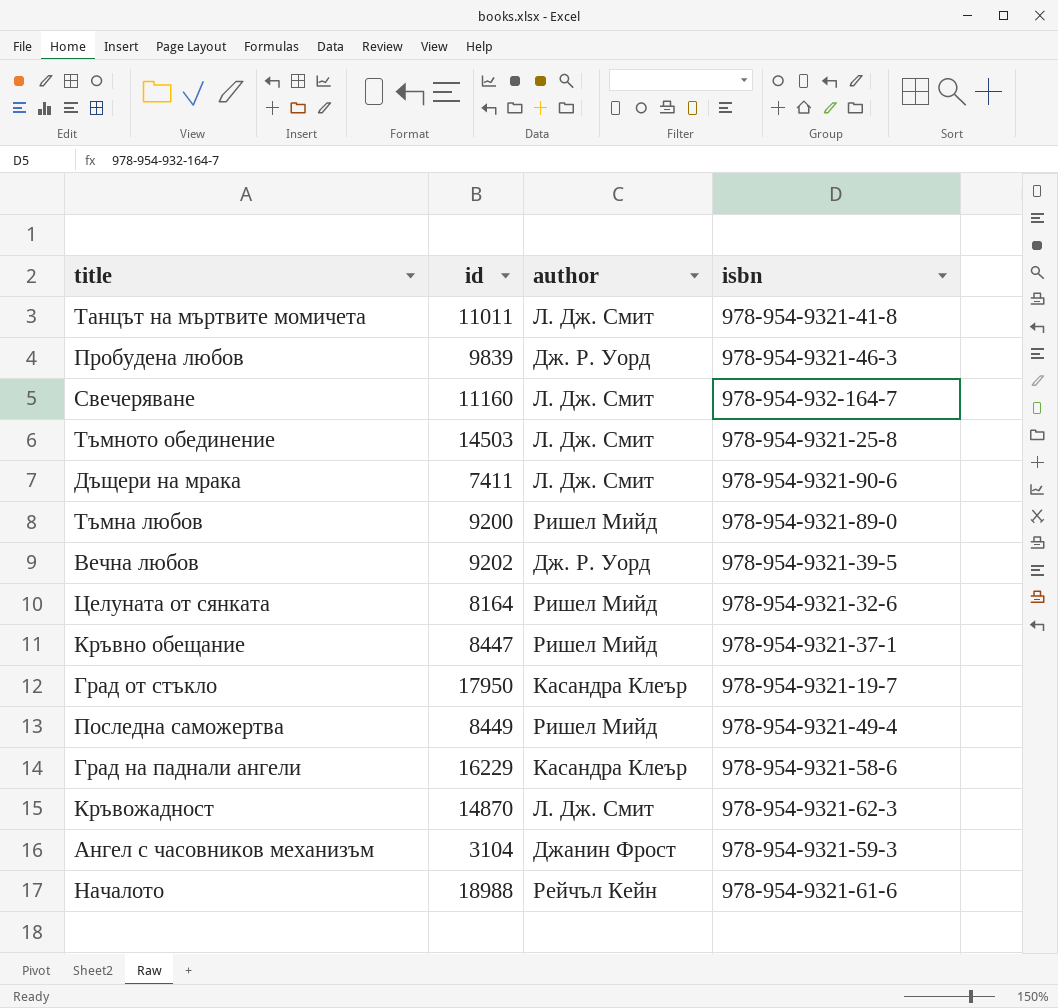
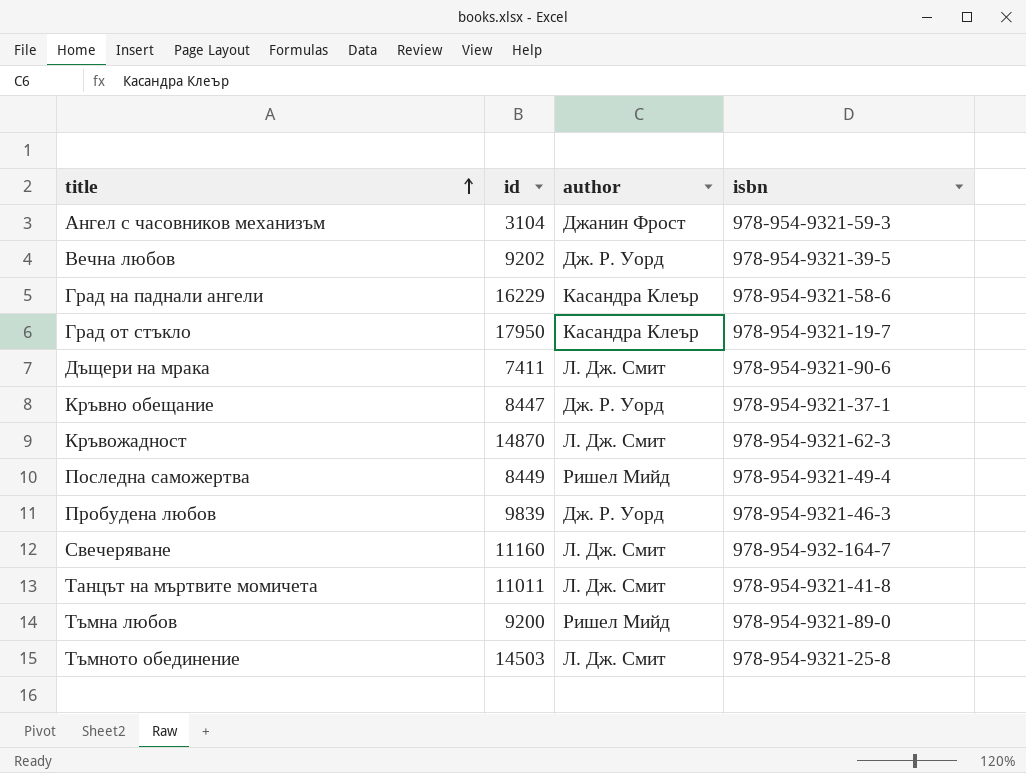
row order: none -> title ascending
row Целуната от сянката: 8164 | Ришел Мийд | 978-954-9321-32-6 -> none
row Началото: 18988 | Рейчъл Кейн | 978-954-9321-61-6 -> none
Кръвно обещание | author: Ришел Мийд -> Дж. Р. Уорд

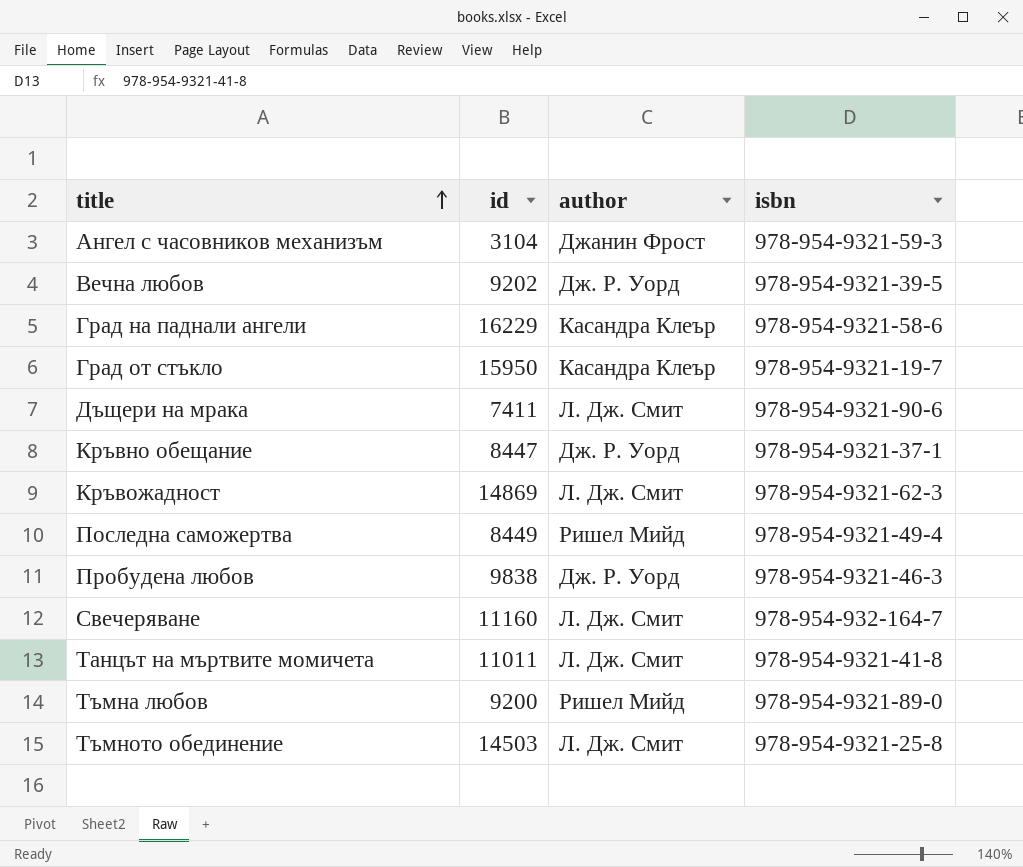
Град от стъкло | id: 17950 -> 15950
Кръвожадност | id: 14870 -> 14869
Пробудена любов | id: 9839 -> 9838

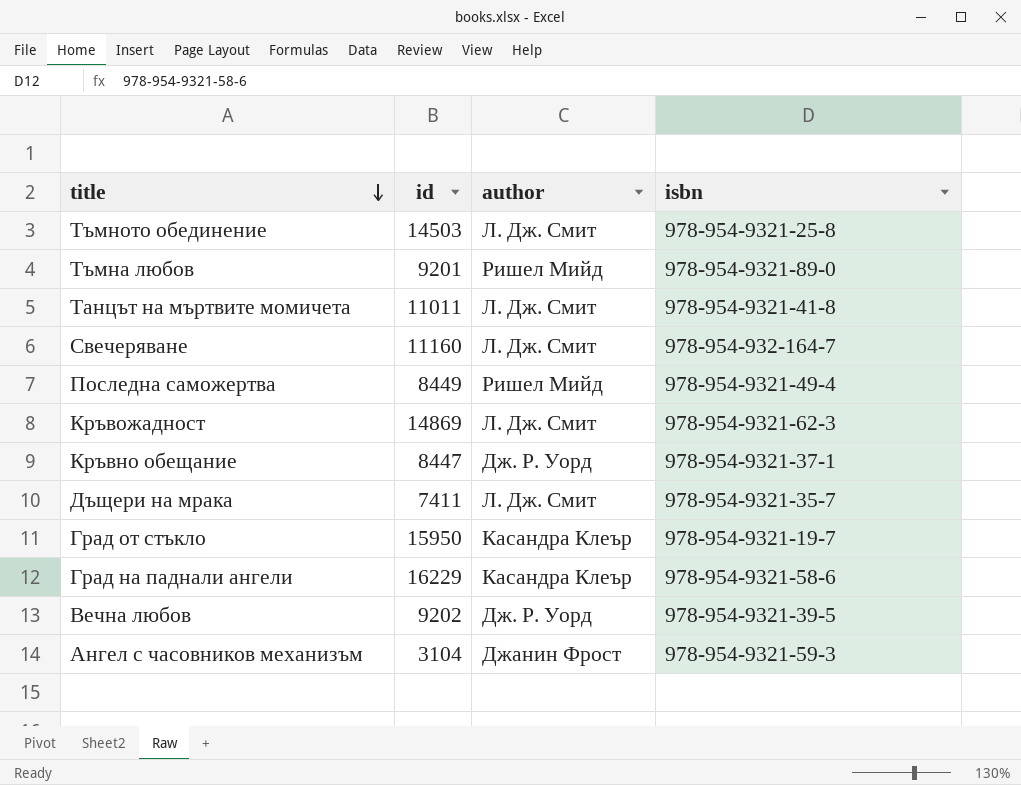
row order: title ascending -> title descending
row Пробудена любов: 9838 | Дж. Р. Уорд | 978-954-9321-46-3 -> none
Тъмна любов | id: 9200 -> 9201
Дъщери на мрака | isbn: 978-954-9321-90-6 -> 978-954-9321-35-7

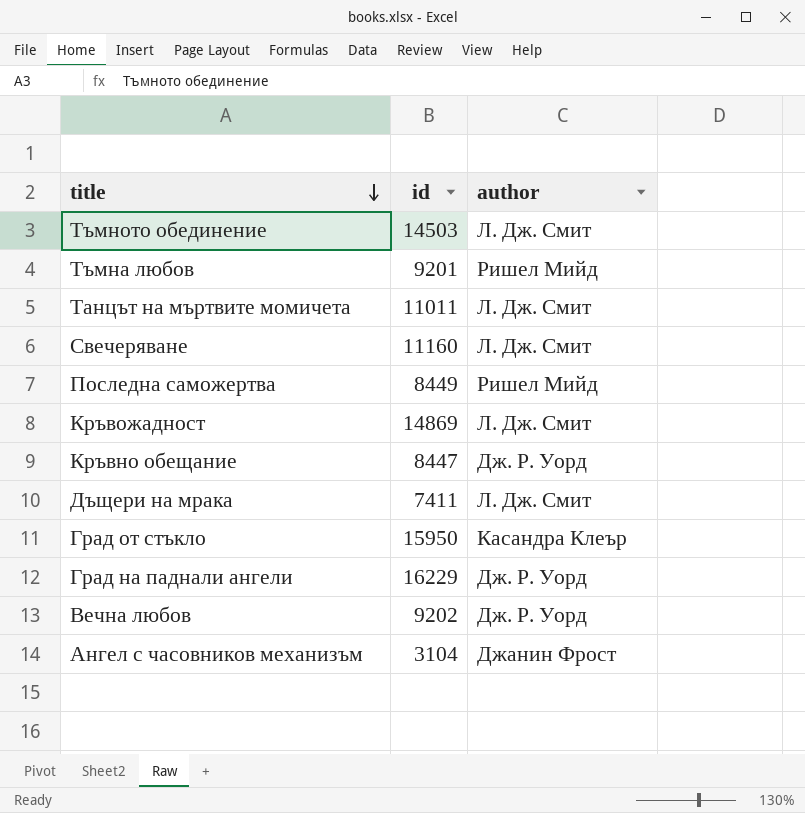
column isbn | position: 4 -> none
Град на паднали ангели | author: Касандра Клеър -> Дж. Р. Уорд

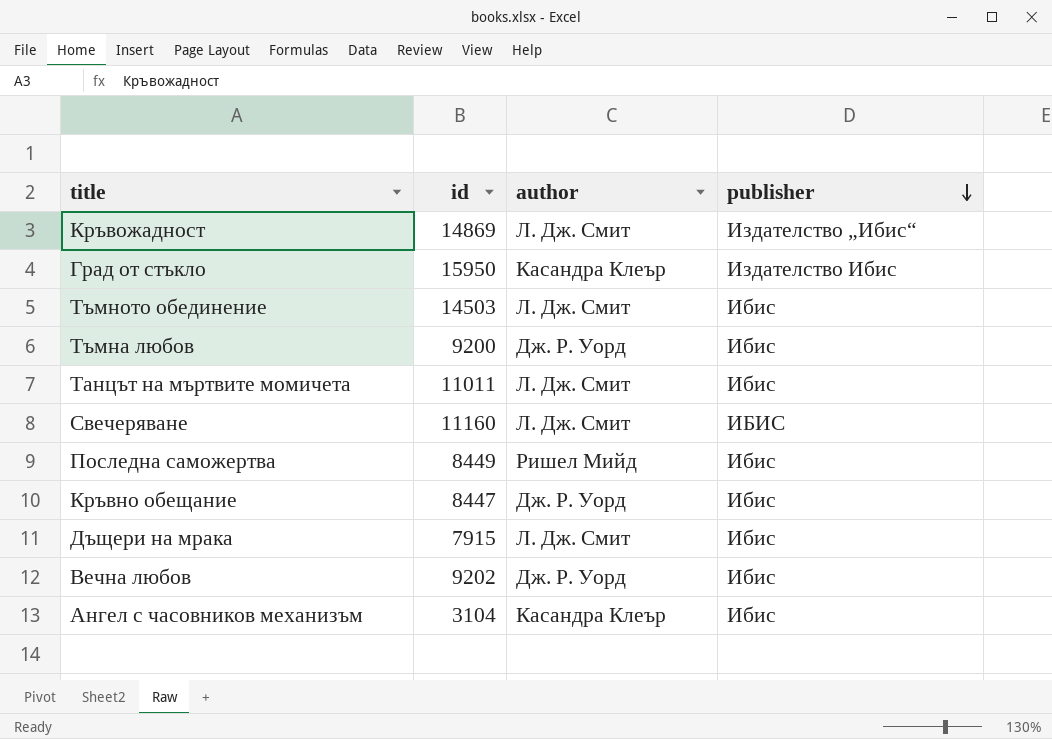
row order: title descending -> publisher descending
column publisher | position: none -> 4
row Град на паднали ангели: 16229 | Дж. Р. Уорд -> none
Тъмна любов | id: 9201 -> 9200
Тъмна любов | author: Ришел Мийд -> Дж. Р. Уорд
Дъщери на мрака | id: 7411 -> 7915
Ангел с часовников механизъм | author: Джанин Фрост -> Касандра Клеър

